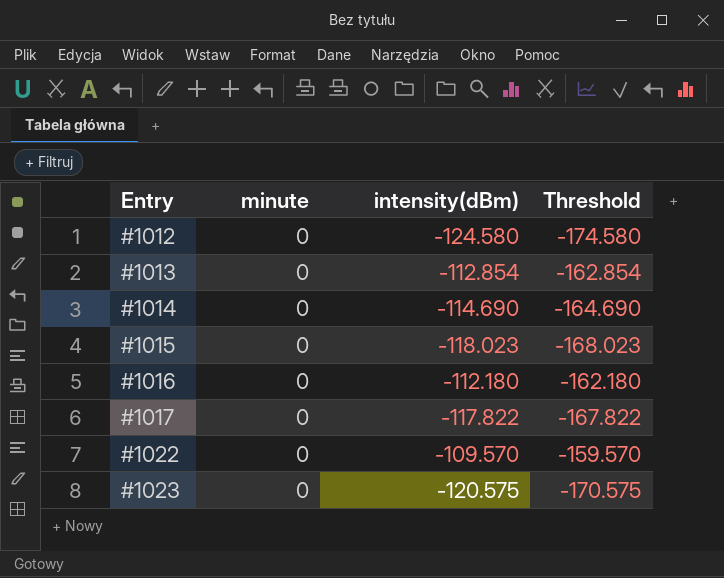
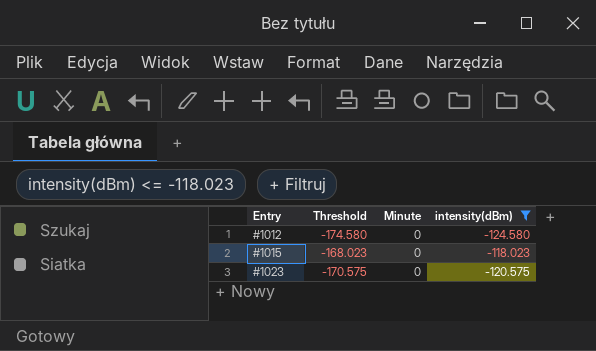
filter: none -> intensity(dBm) <= -118.023
column Threshold | position: 4 -> 2
column name: minute -> Minute

